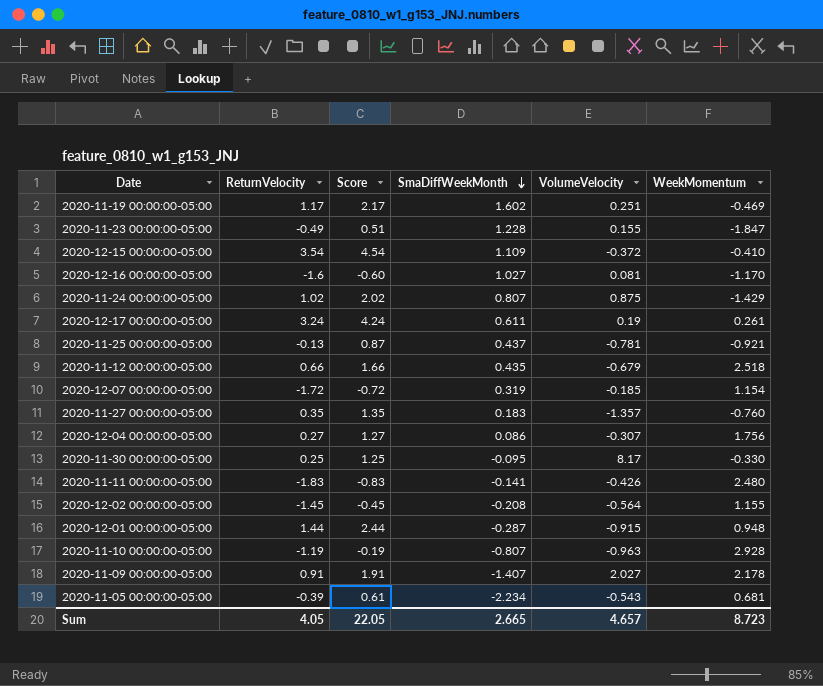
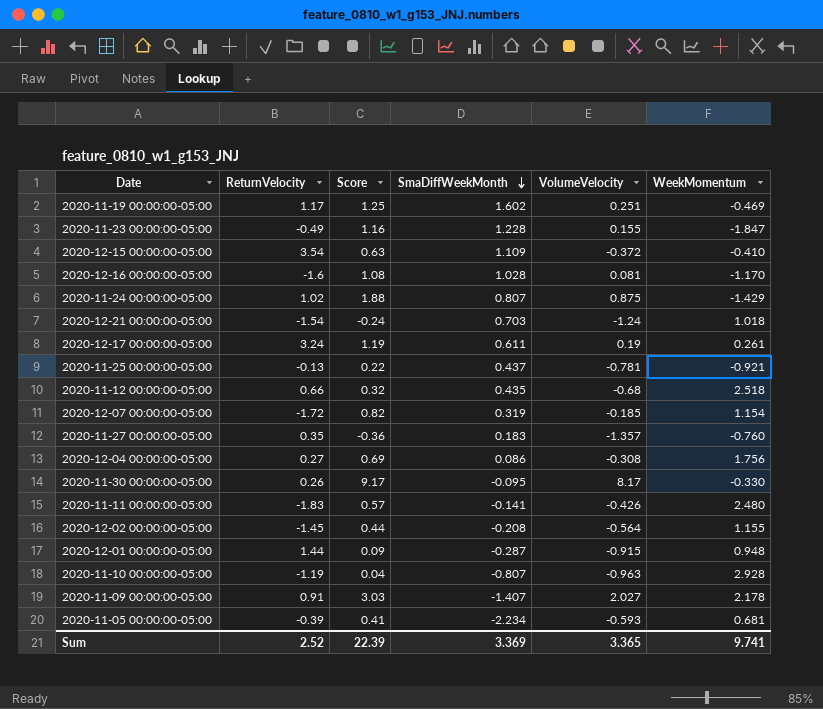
column Score | formula: [ReturnVelocity] + 1 -> [VolumeVelocity] + 1
2020-12-16 00:00:00-05:00 | SmaDiffWeekMonth: 1.027 -> 1.028
row 2020-12-21 00:00:00-05:00: none -> -1.54 | -0.24 | 0.703 | -1.24 | 1.018
2020-11-12 00:00:00-05:00 | VolumeVelocity: -0.679 -> -0.68
2020-12-04 00:00:00-05:00 | VolumeVelocity: -0.307 -> -0.308
2020-11-30 00:00:00-05:00 | ReturnVelocity: 0.25 -> 0.26
2020-11-05 00:00:00-05:00 | VolumeVelocity: -0.543 -> -0.593
Sum | ReturnVelocity: 4.05 -> 2.52
Sum | Score: 22.05 -> 22.39
Sum | SmaDiffWeekMonth: 2.665 -> 3.369
Sum | VolumeVelocity: 4.657 -> 3.365
Sum | WeekMomentum: 8.723 -> 9.741

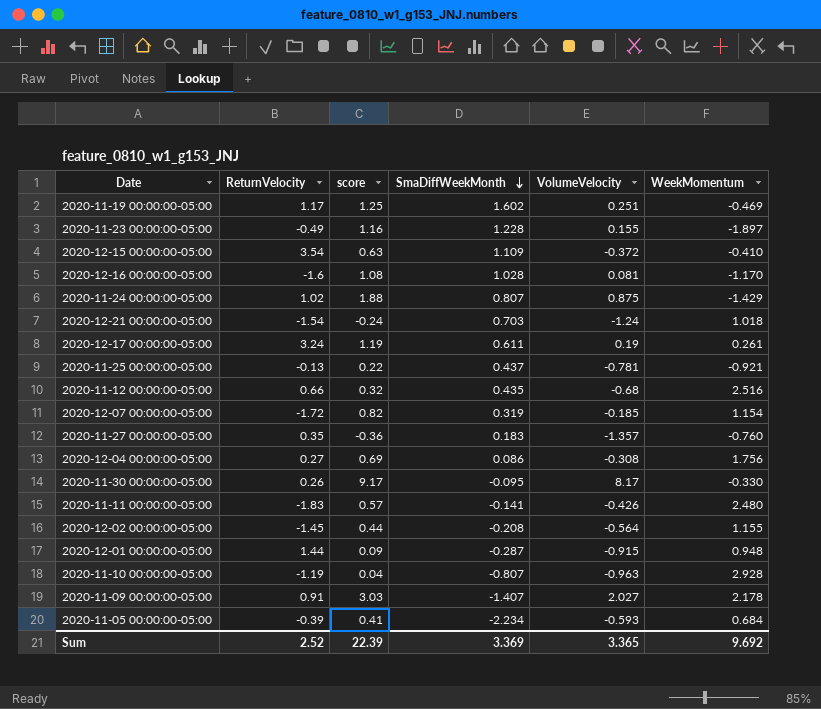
column name: Score -> score
2020-11-23 00:00:00-05:00 | WeekMomentum: -1.847 -> -1.897
2020-11-12 00:00:00-05:00 | WeekMomentum: 2.518 -> 2.516
2020-11-05 00:00:00-05:00 | WeekMomentum: 0.681 -> 0.684
Sum | WeekMomentum: 9.741 -> 9.692

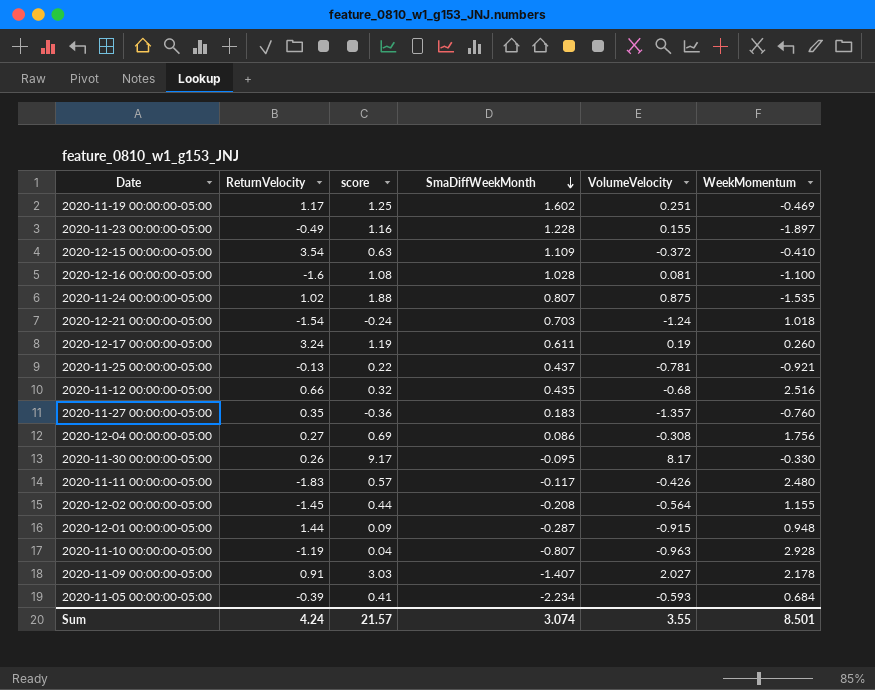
row 2020-12-07 00:00:00-05:00: -1.72 | 0.82 | 0.319 | -0.185 | 1.154 -> none
2020-12-16 00:00:00-05:00 | WeekMomentum: -1.170 -> -1.100
2020-11-24 00:00:00-05:00 | WeekMomentum: -1.429 -> -1.535
2020-12-17 00:00:00-05:00 | WeekMomentum: 0.261 -> 0.260
2020-11-11 00:00:00-05:00 | SmaDiffWeekMonth: -0.141 -> -0.117
Sum | ReturnVelocity: 2.52 -> 4.24
Sum | score: 22.39 -> 21.57
Sum | SmaDiffWeekMonth: 3.369 -> 3.074
Sum | VolumeVelocity: 3.365 -> 3.55
Sum | WeekMomentum: 9.692 -> 8.501

